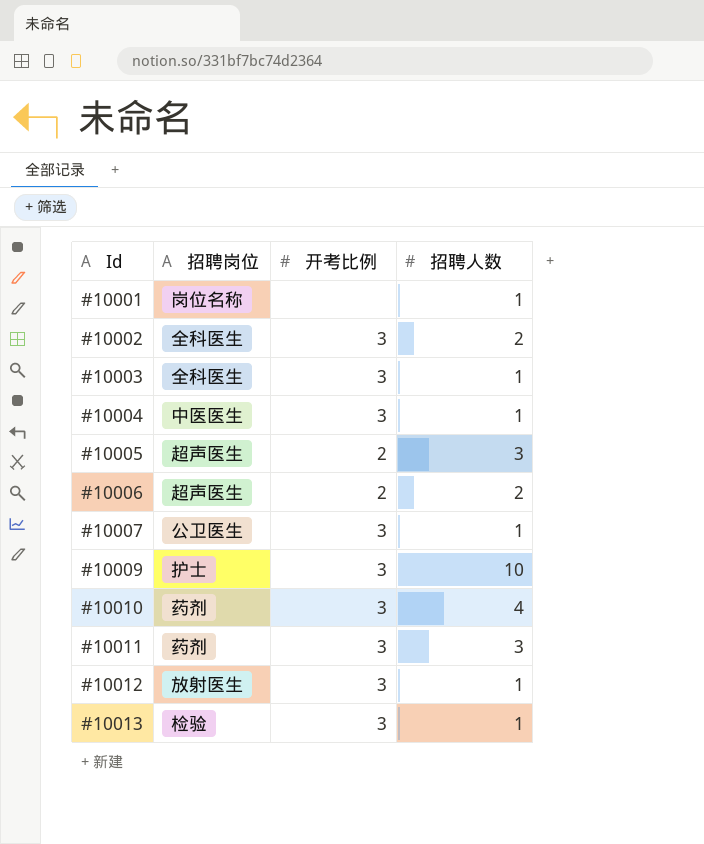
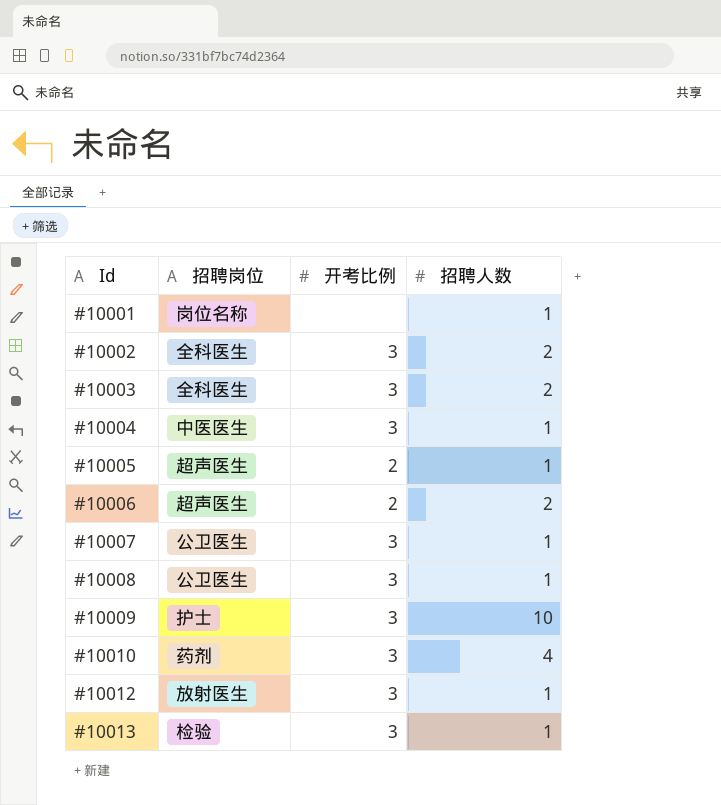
row #10011: 药剂 | 3 | 3 -> none
#10003 | 招聘人数: 1 -> 2
#10005 | 招聘人数: 3 -> 1
row #10008: none -> 公卫医生 | 3 | 1

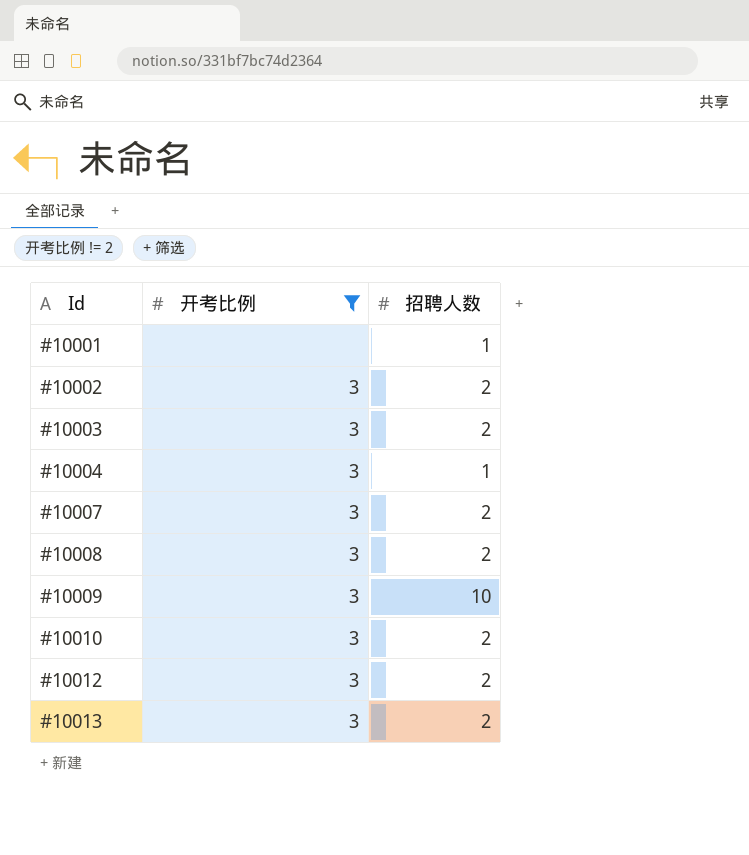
filter: none -> 开考比例 != 2
column 招聘岗位 | position: 2 -> none
#10007 | 招聘人数: 1 -> 2
#10008 | 招聘人数: 1 -> 2
#10010 | 招聘人数: 4 -> 2
#10012 | 招聘人数: 1 -> 2
#10013 | 招聘人数: 1 -> 2

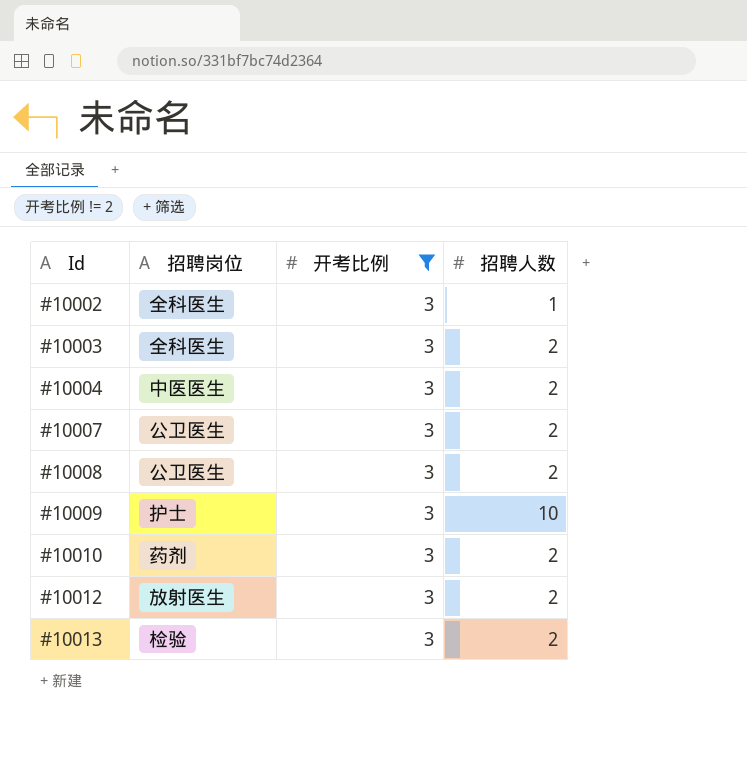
column 招聘岗位 | position: none -> 2
row #10001: none | 1 -> none
#10002 | 招聘人数: 2 -> 1
#10004 | 招聘人数: 1 -> 2

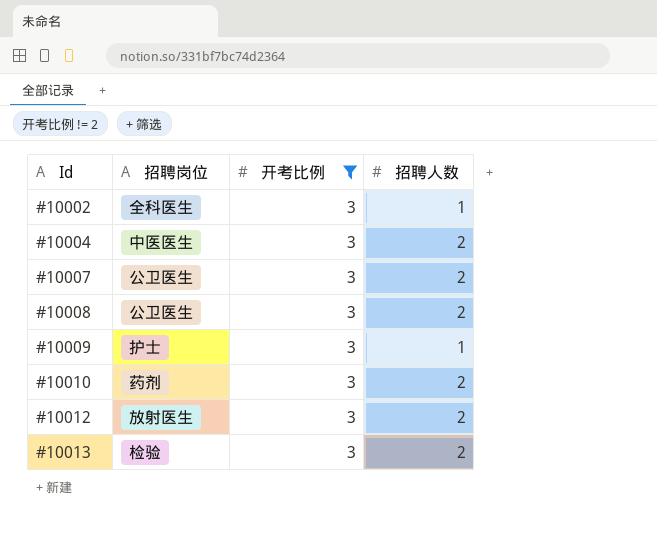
row #10003: 全科医生 | 3 | 2 -> none
#10009 | 招聘人数: 10 -> 1

